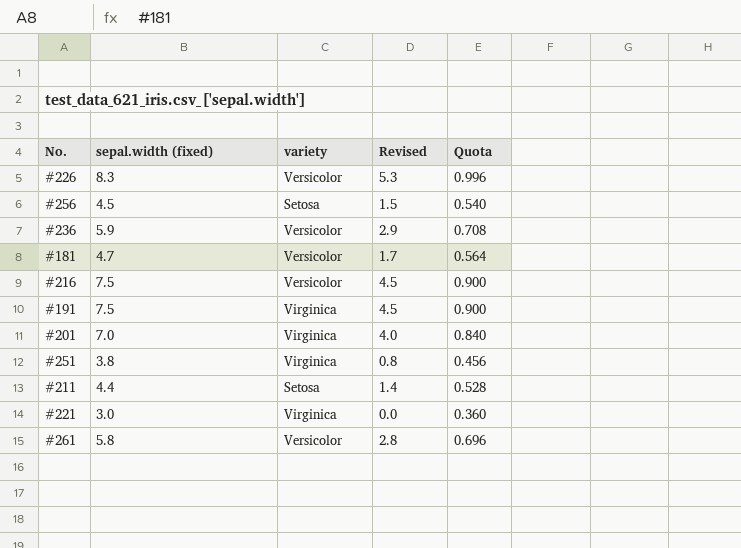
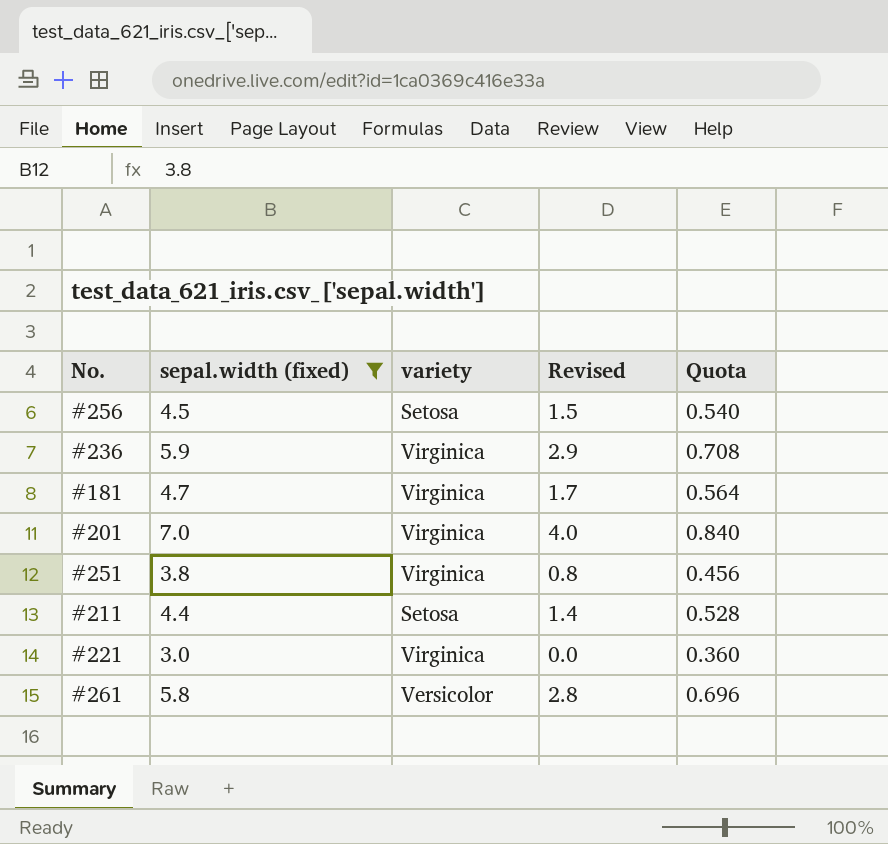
filter: none -> sepal.width (fixed) <= 7.0
#236 | variety: Versicolor -> Virginica
#181 | variety: Versicolor -> Virginica

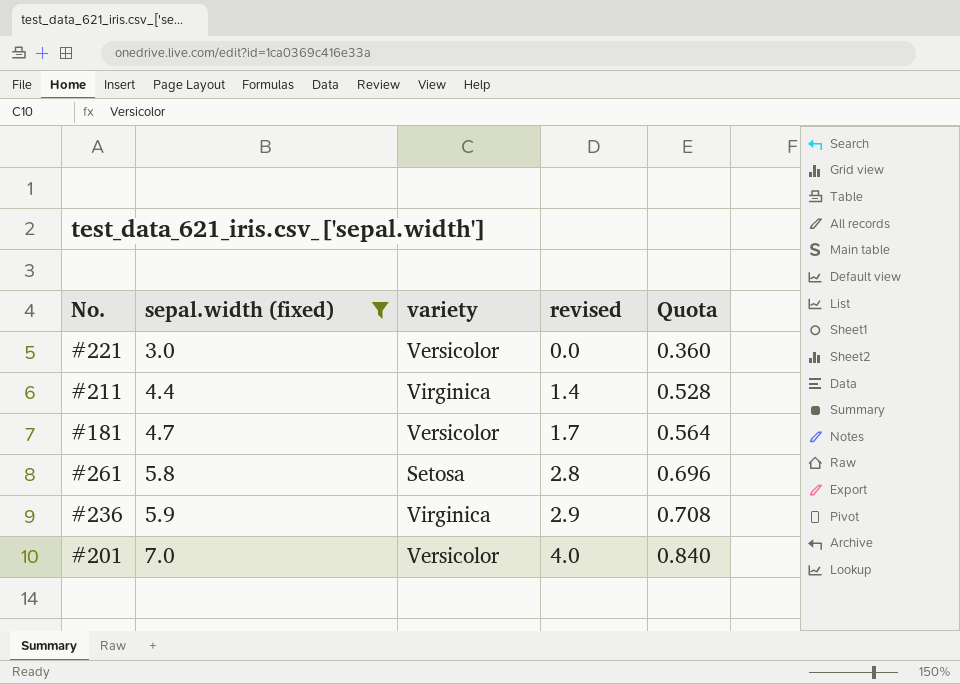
row order: none -> sepal.width (fixed) ascending
column name: Revised -> revised
row #256: 4.5 | Setosa | 1.5 | 0.540 -> none
row #251: 3.8 | Virginica | 0.8 | 0.456 -> none
#221 | variety: Virginica -> Versicolor
#211 | variety: Setosa -> Virginica
#181 | variety: Virginica -> Versicolor
#261 | variety: Versicolor -> Setosa
#201 | variety: Virginica -> Versicolor

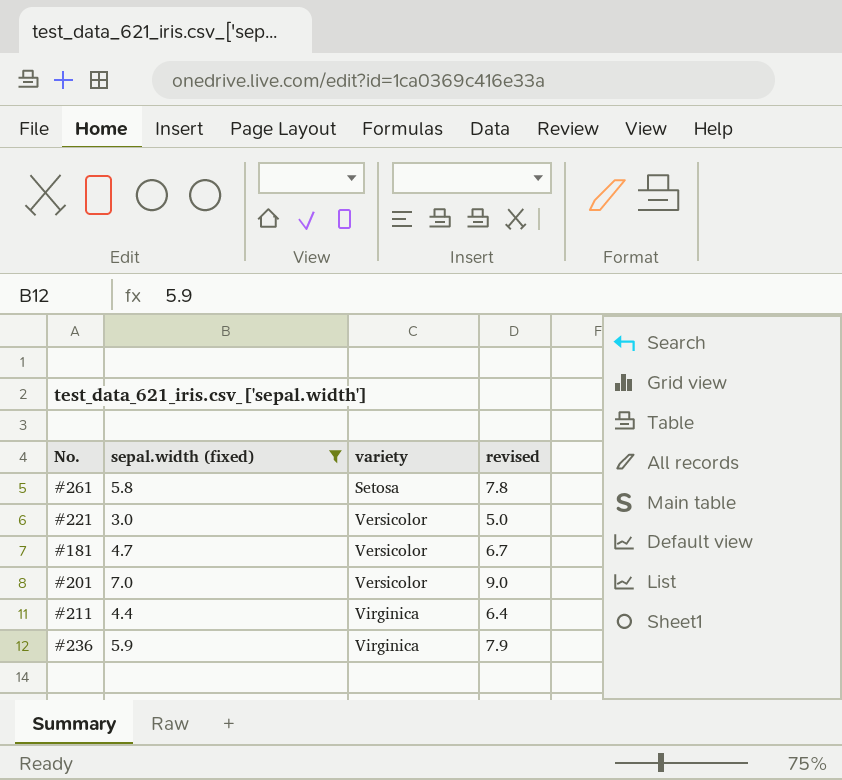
row order: sepal.width (fixed) ascending -> variety ascending
column Quota | formula: [sepal.width (fixed)] * 0.12 -> none
column revised | formula: [sepal.width (fixed)] - 3 -> [sepal.width (fixed)] + 2

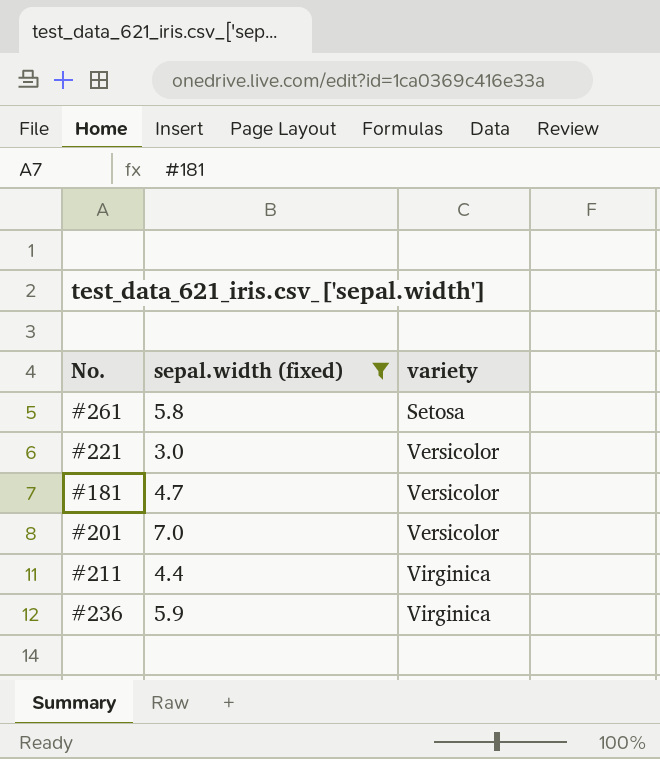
column revised | formula: [sepal.width (fixed)] + 2 -> none

